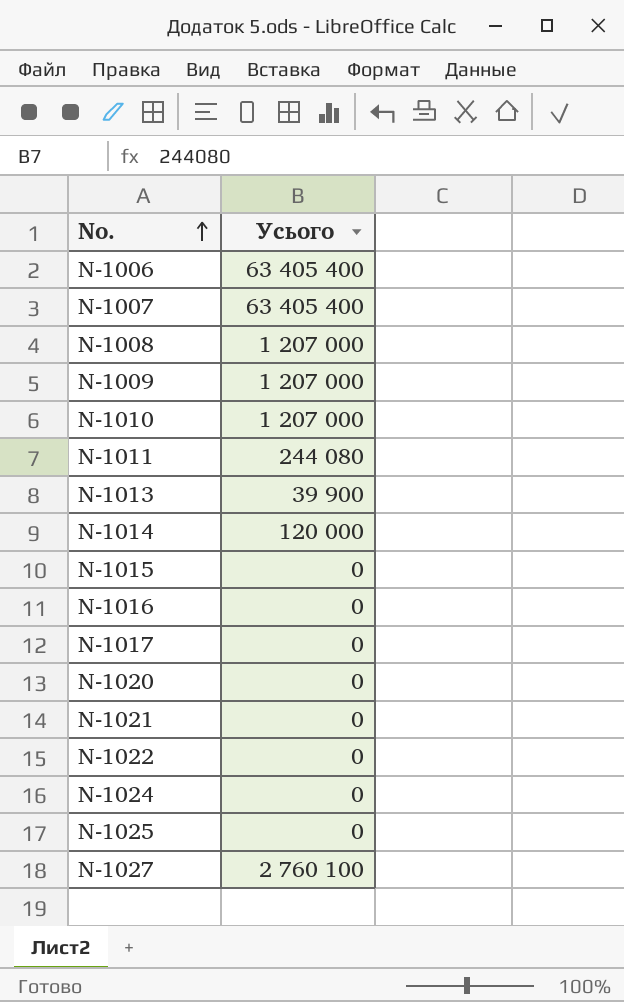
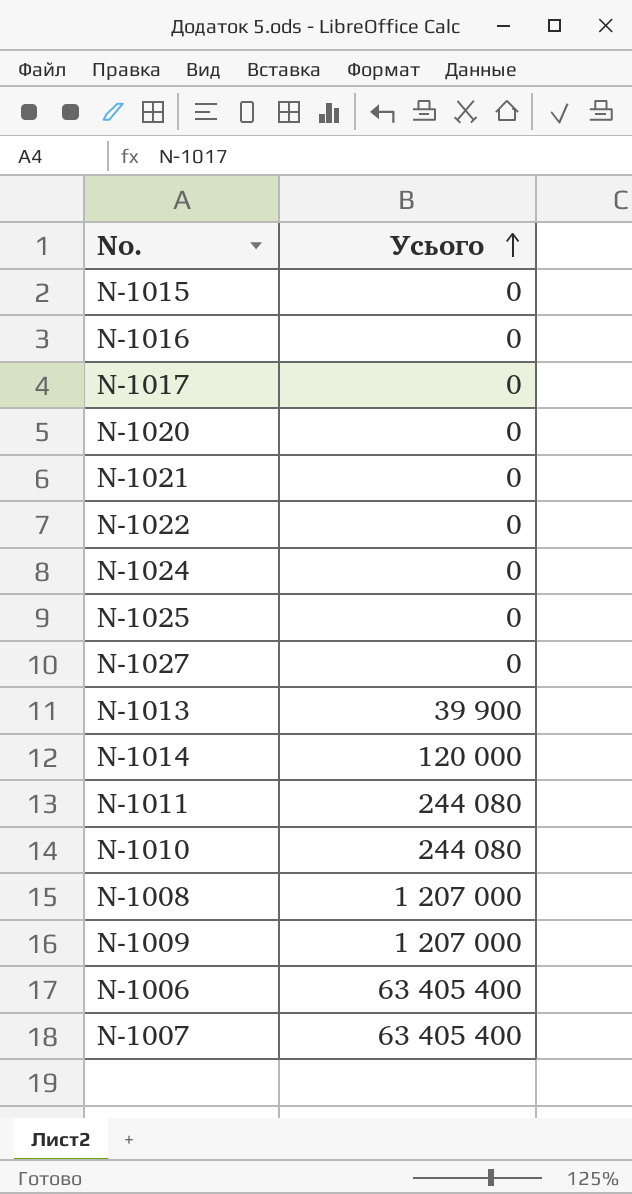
row order: No. ascending -> Усього ascending
N-1027 | Усього: 2 760 100 -> 0
N-1010 | Усього: 1 207 000 -> 244 080

